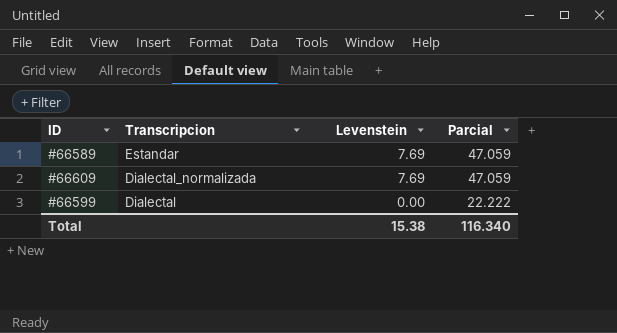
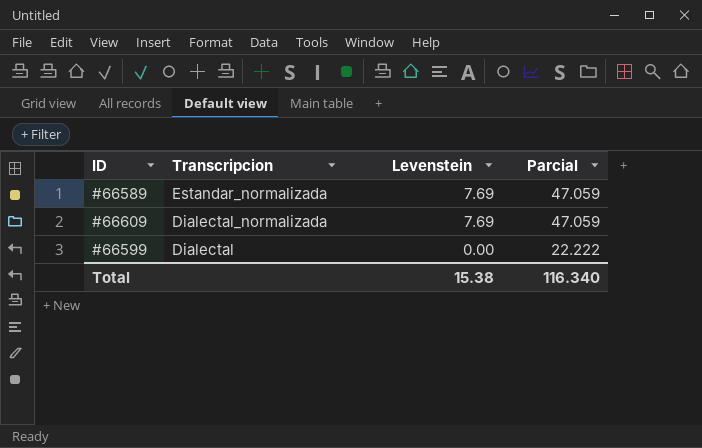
#66589 | Transcripcion: Estandar -> Estandar_normalizada

